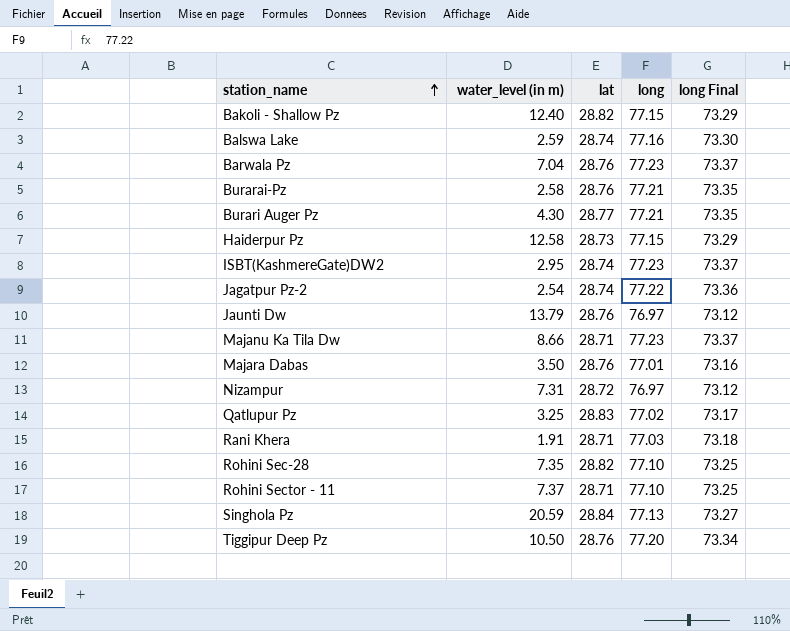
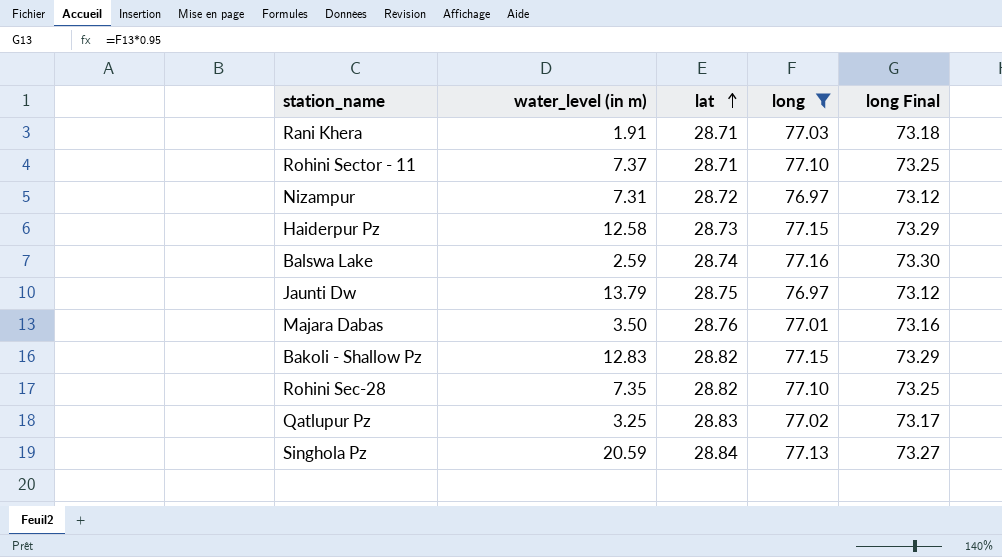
filter: none -> long <= 77.16
row order: station_name ascending -> lat ascending
Jaunti Dw | lat: 28.76 -> 28.75
Bakoli - Shallow Pz | water_level (in m): 12.40 -> 12.83

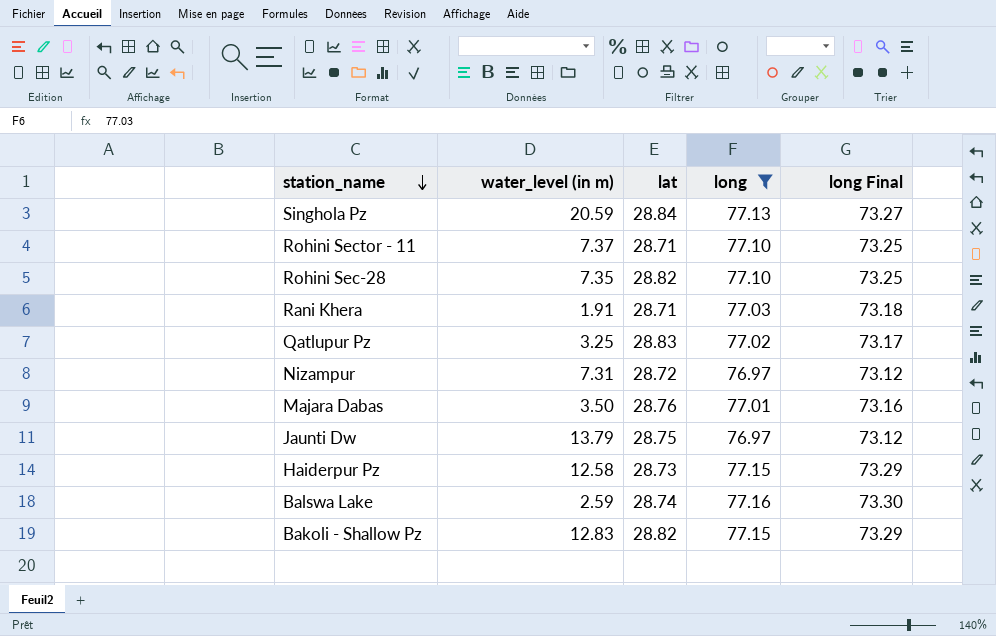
row order: lat ascending -> station_name descending

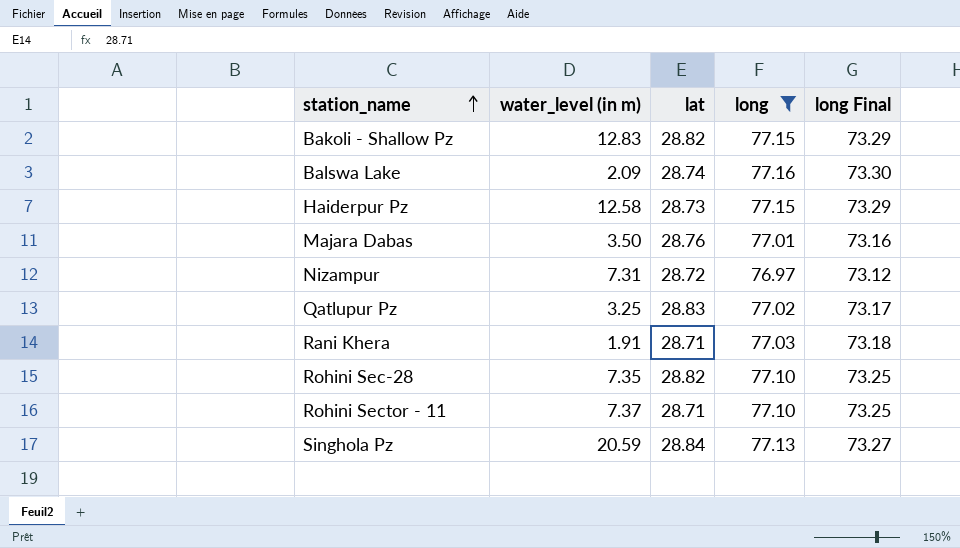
row order: station_name descending -> station_name ascending
row Jaunti Dw: 13.79 | 28.75 | 76.97 | 73.12 -> none
Balswa Lake | water_level (in m): 2.59 -> 2.09

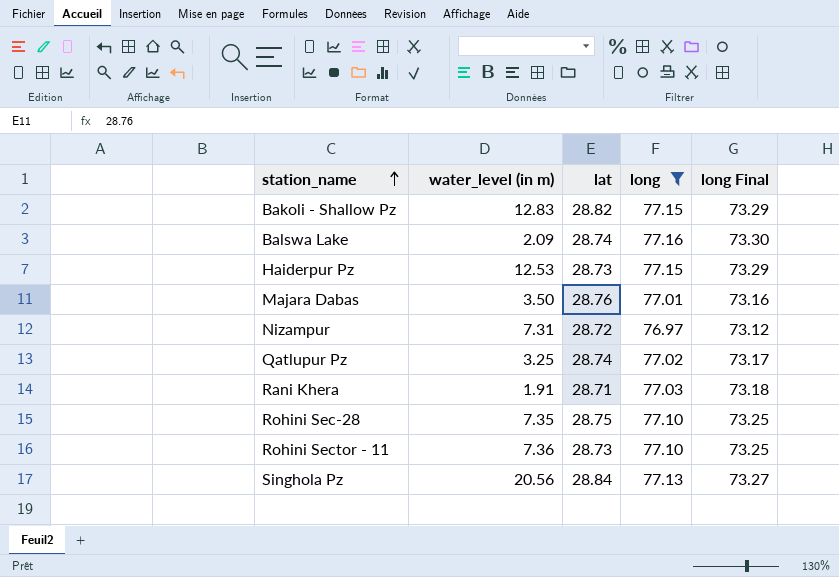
Haiderpur Pz | water_level (in m): 12.58 -> 12.53
Qatlupur Pz | lat: 28.83 -> 28.74
Rohini Sec-28 | lat: 28.82 -> 28.75
Rohini Sector - 11 | water_level (in m): 7.37 -> 7.36
Rohini Sector - 11 | lat: 28.71 -> 28.73
Singhola Pz | water_level (in m): 20.59 -> 20.56

